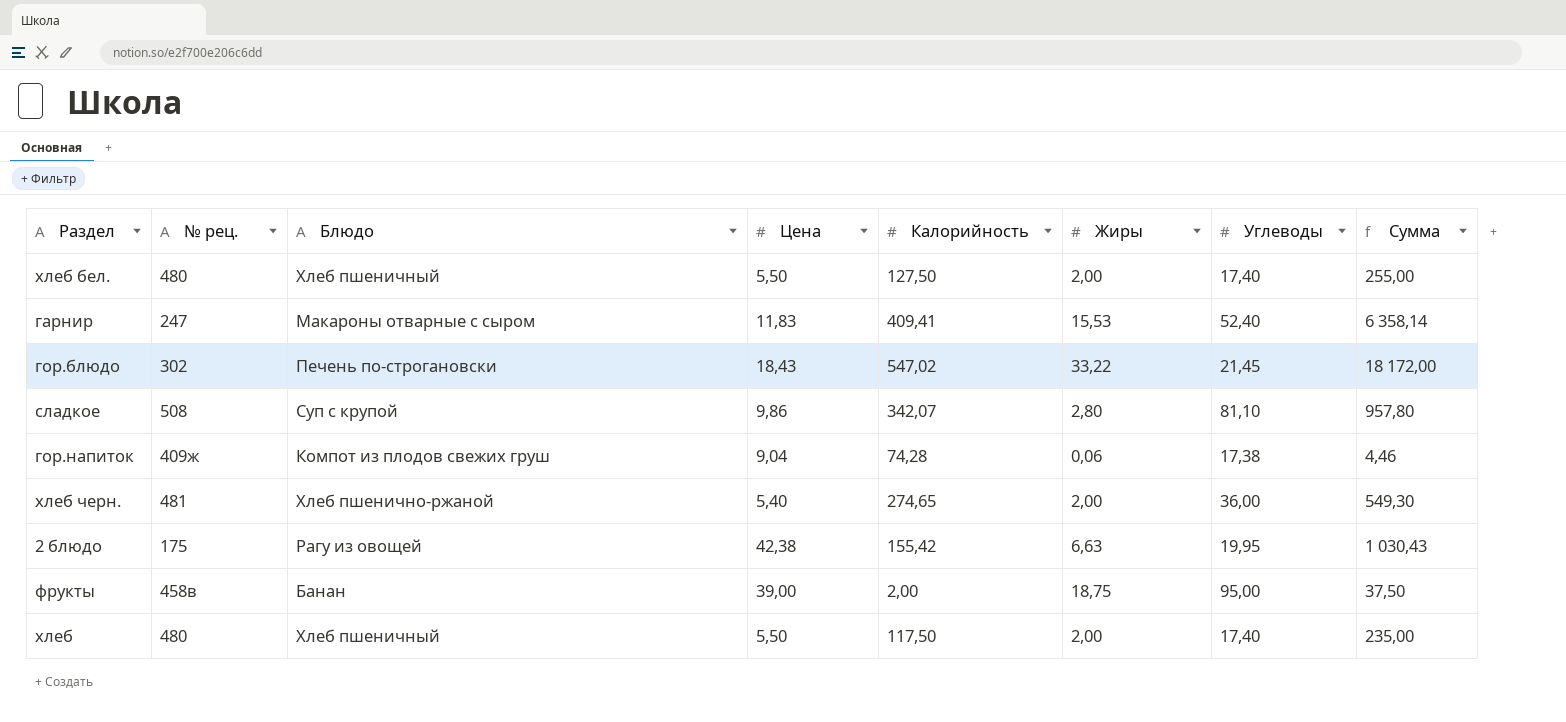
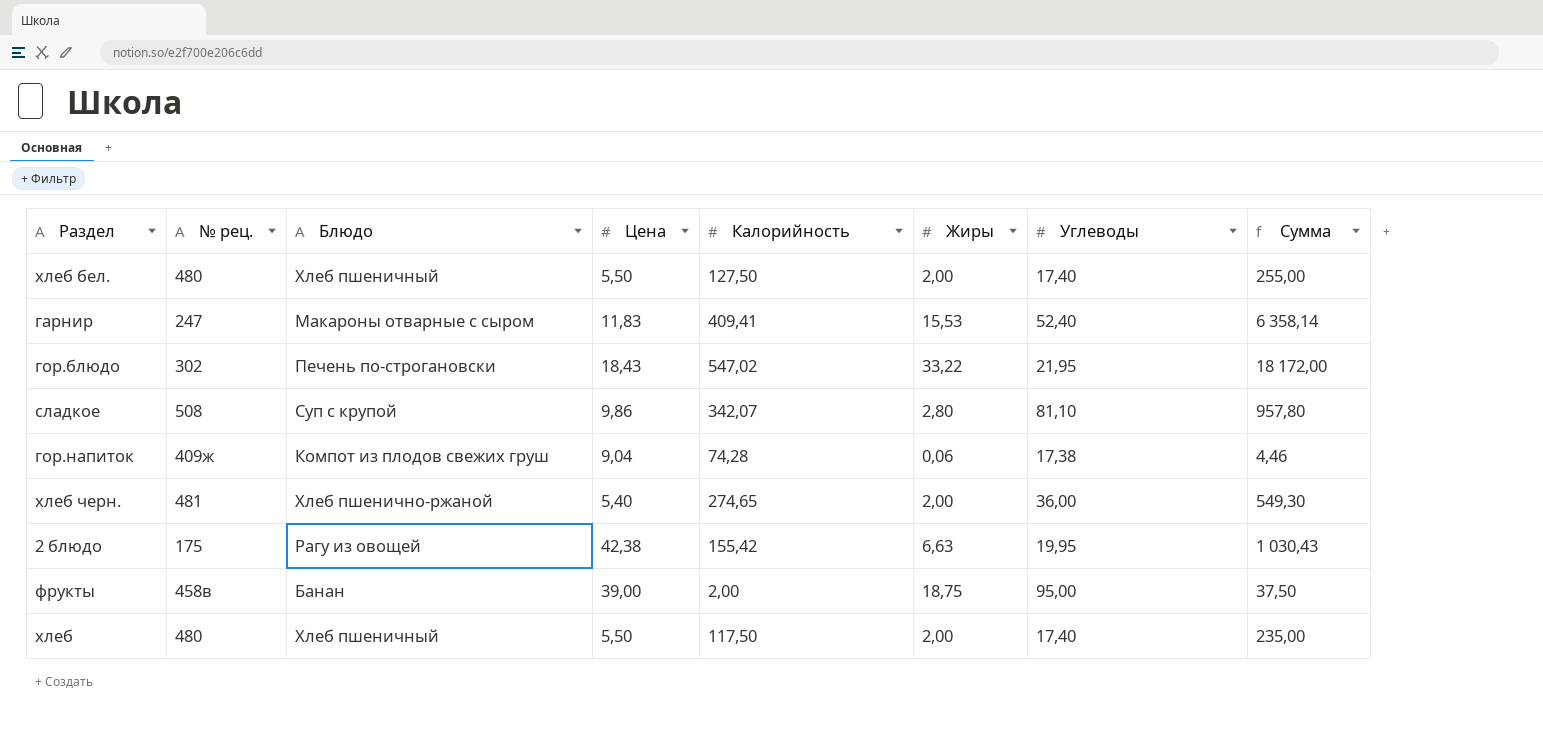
гор.блюдо | Углеводы: 21,45 -> 21,95

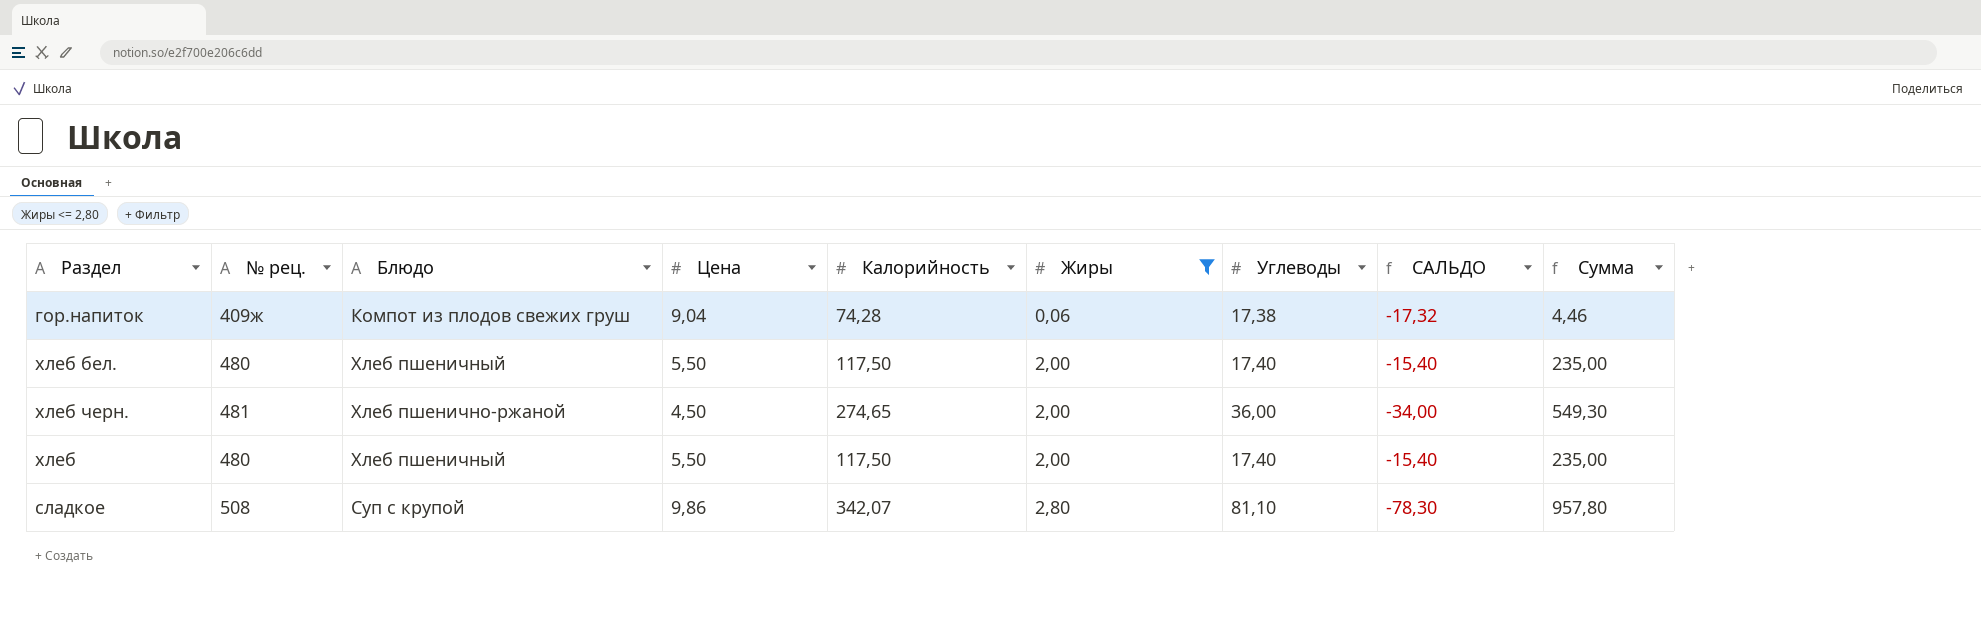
filter: none -> Жиры <= 2,80
row order: none -> Жиры ascending
column САЛЬДО | formula: none -> [Жиры] - [Углеводы]
хлеб бел. | Калорийность: 127,50 -> 117,50
хлеб бел. | Сумма: 255,00 -> 235,00
хлеб черн. | Цена: 5,40 -> 4,50

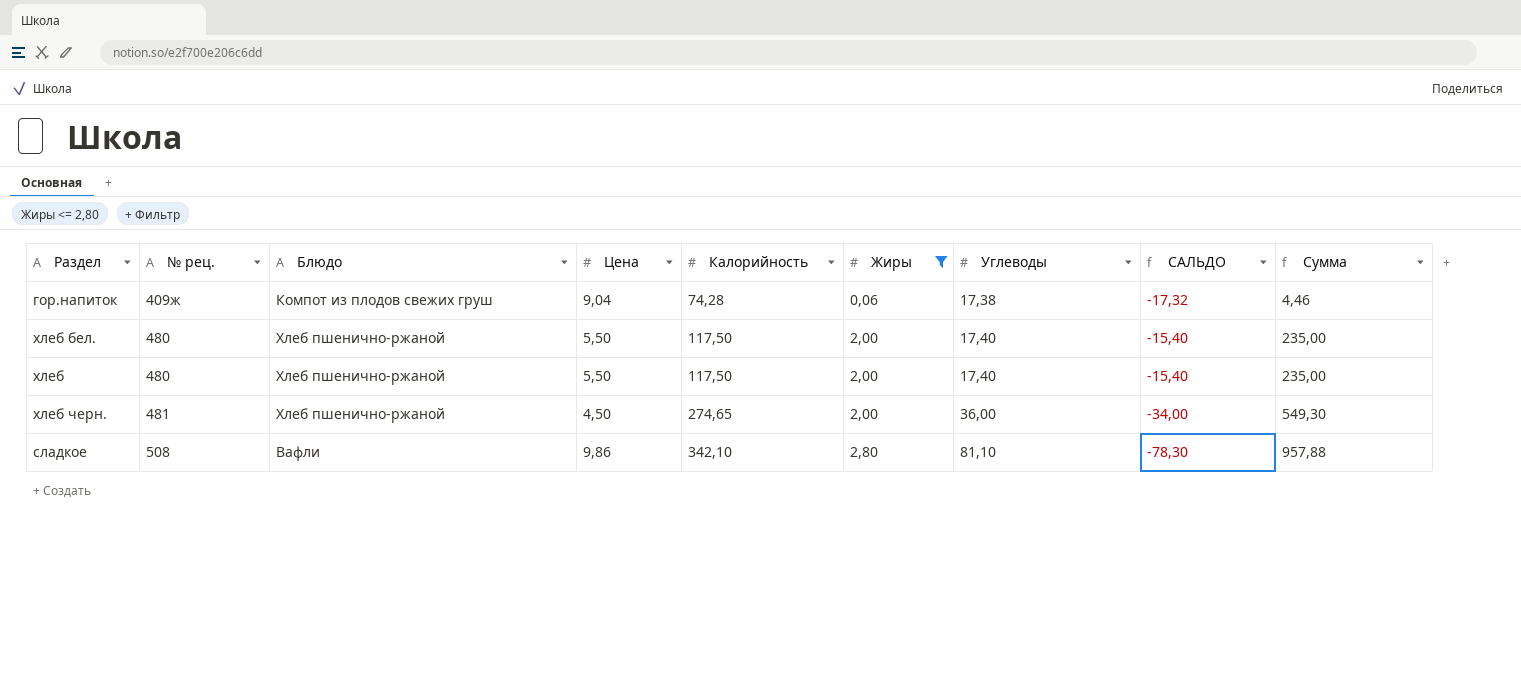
row order: Жиры ascending -> № рец. ascending
хлеб бел. | Блюдо: Хлеб пшеничный -> Хлеб пшенично-ржаной
хлеб | Блюдо: Хлеб пшеничный -> Хлеб пшенично-ржаной
сладкое | Блюдо: Суп с крупой -> Вафли
сладкое | Калорийность: 342,07 -> 342,10
сладкое | Сумма: 957,80 -> 957,88

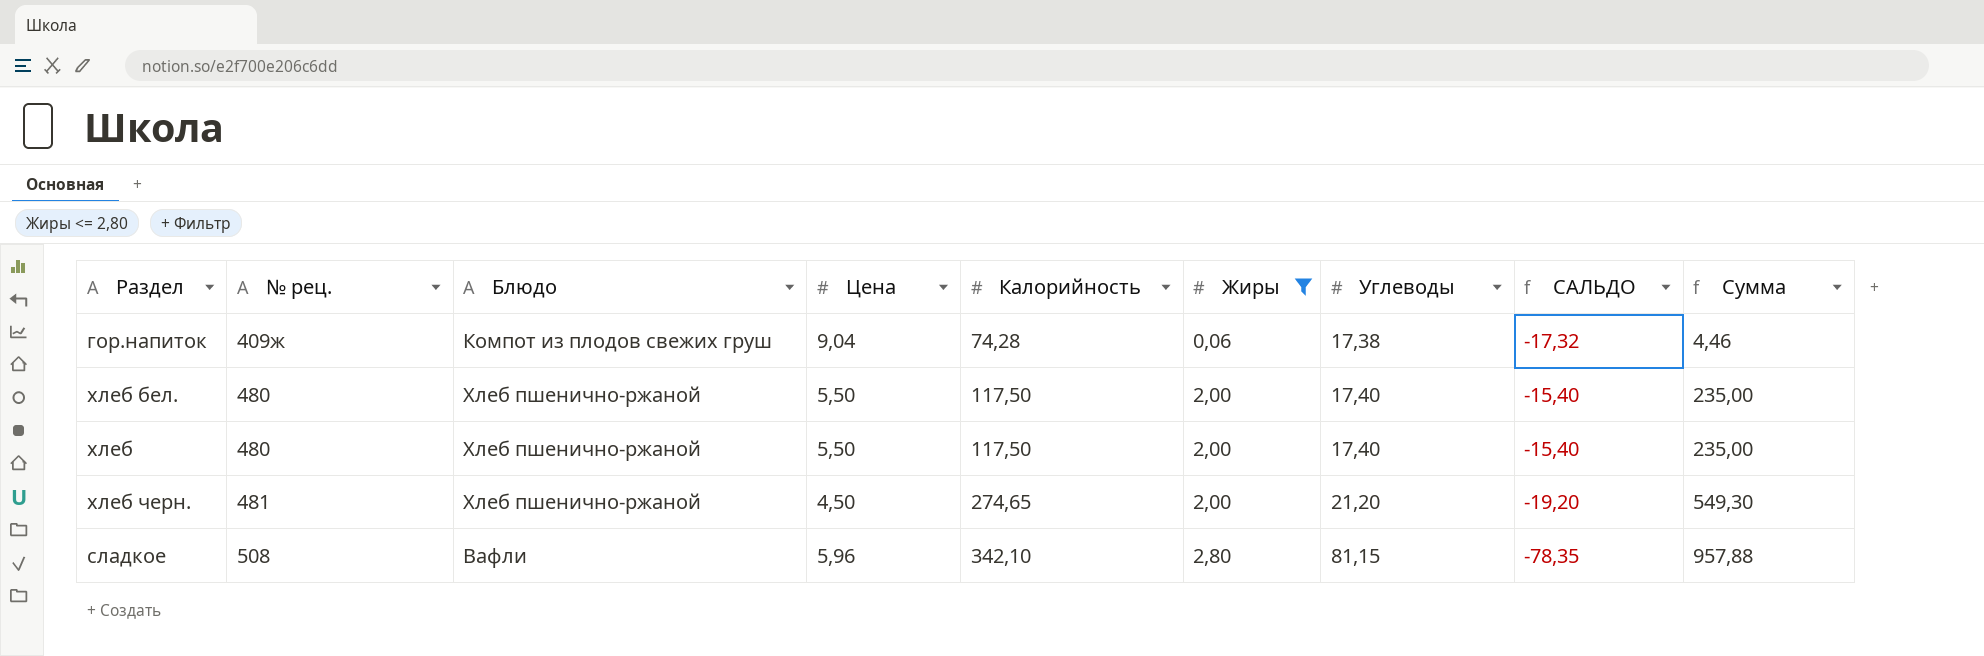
хлеб черн. | Углеводы: 36,00 -> 21,20
хлеб черн. | САЛЬДО: -34,00 -> -19,20
сладкое | Цена: 9,86 -> 5,96
сладкое | Углеводы: 81,10 -> 81,15
сладкое | САЛЬДО: -78,30 -> -78,35

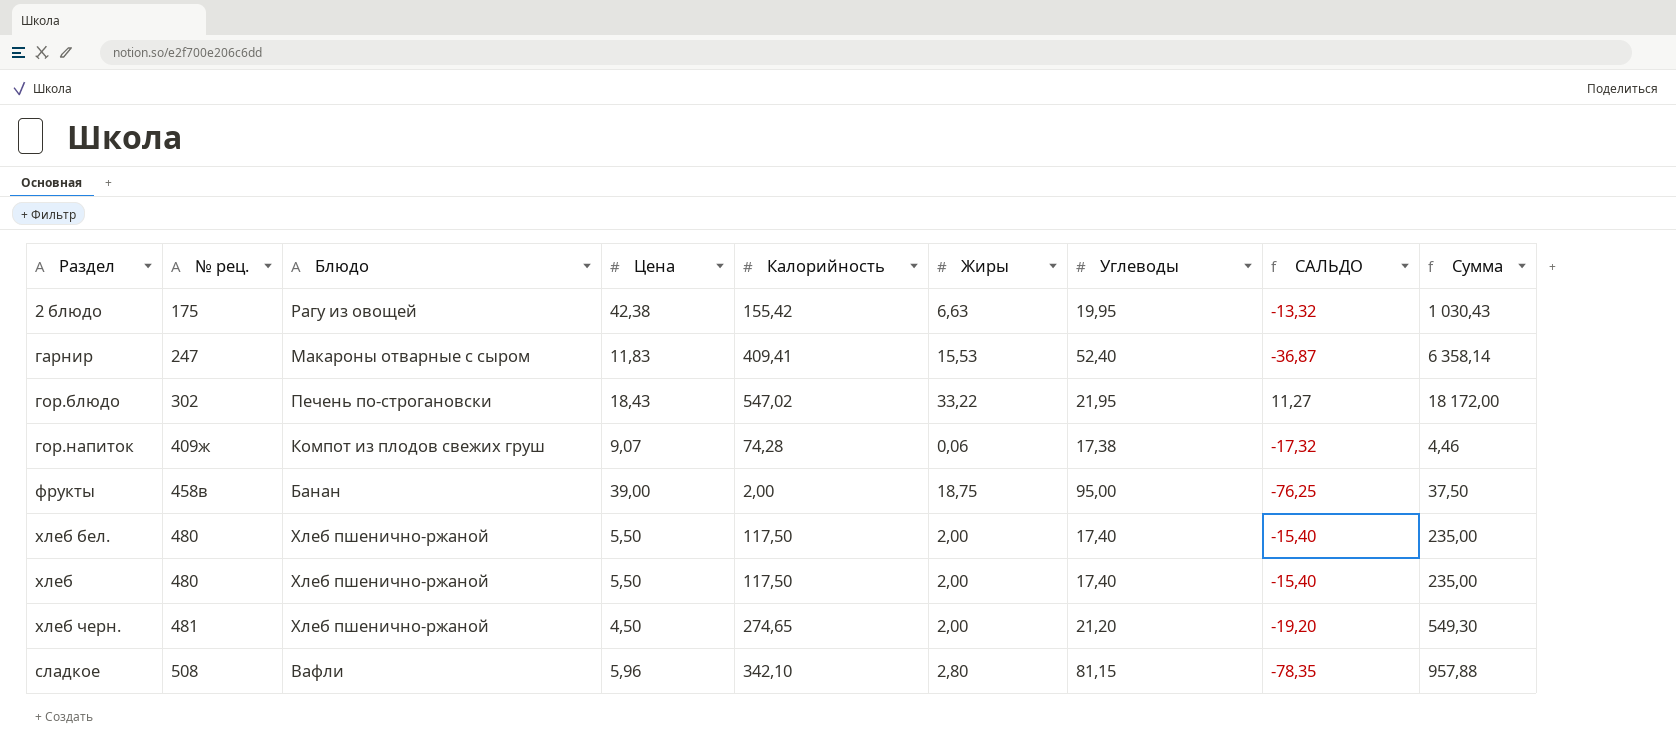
filter: Жиры <= 2,80 -> none
гор.напиток | Цена: 9,04 -> 9,07

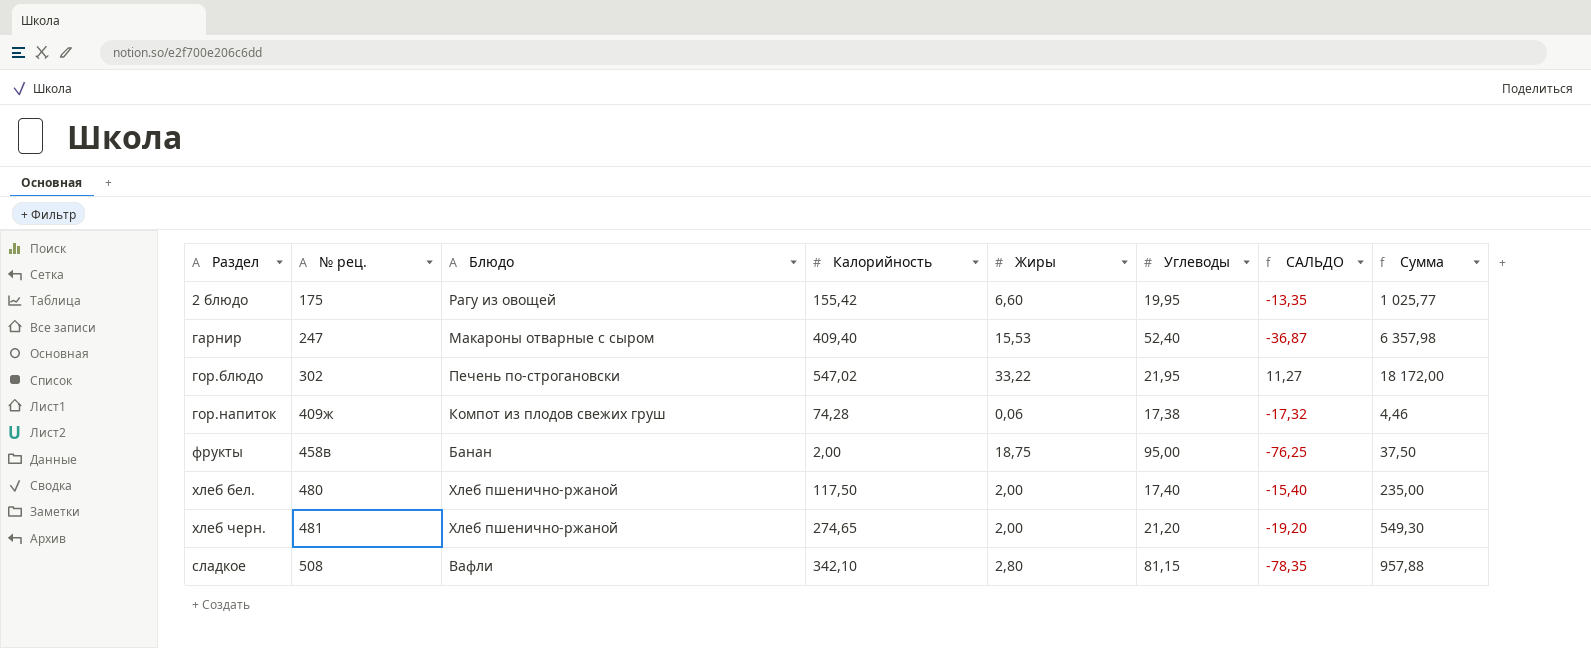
column Цена | position: 4 -> none
row хлеб: 480 | Хлеб пшенично-ржаной | 5,50 | 117,50 | 2,00 | 17,40 | -15,40 | 235,00 -> none
2 блюдо | Жиры: 6,63 -> 6,60
2 блюдо | САЛЬДО: -13,32 -> -13,35
2 блюдо | Сумма: 1 030,43 -> 1 025,77
гарнир | Калорийность: 409,41 -> 409,40
гарнир | Сумма: 6 358,14 -> 6 357,98

